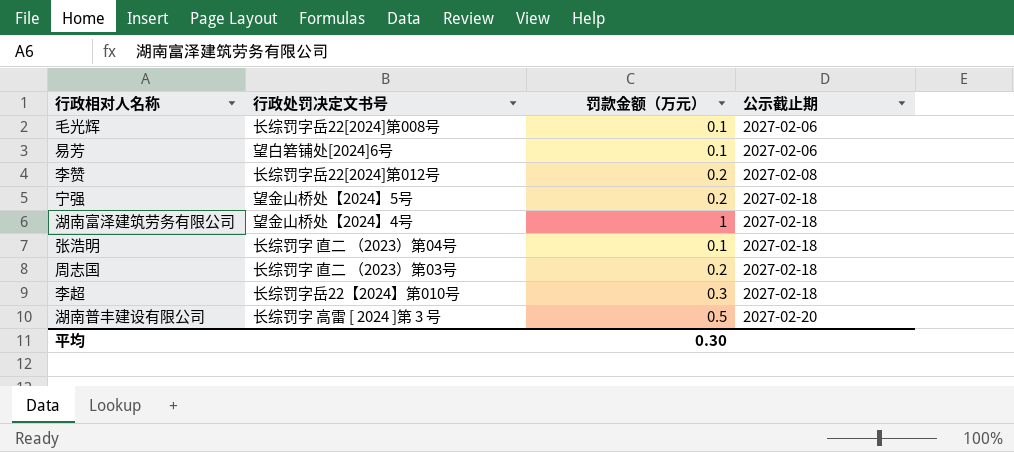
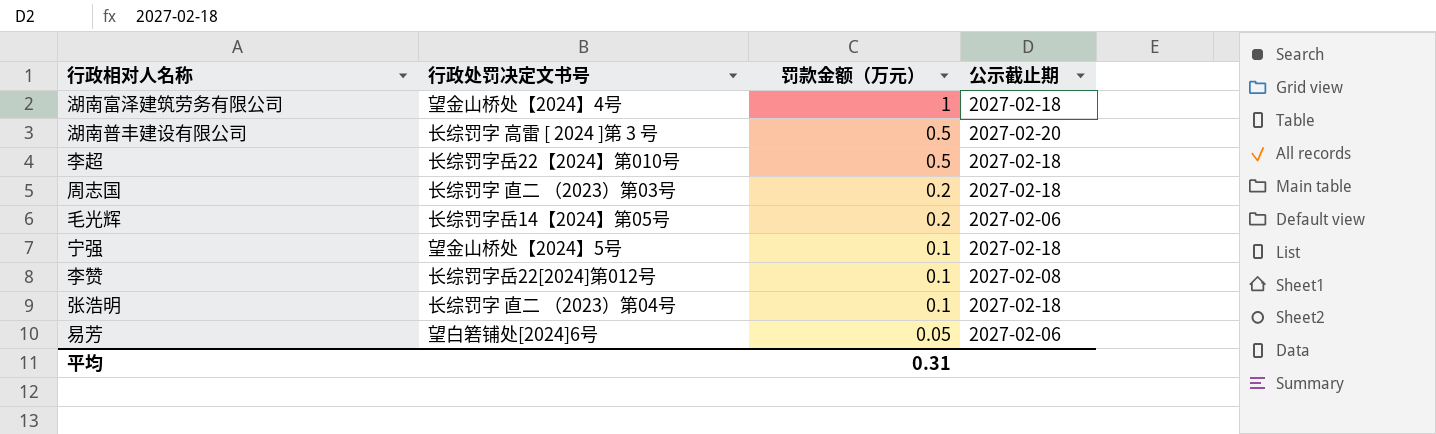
row order: 公示截止期 ascending -> 罚款金额（万元） descending
李超 | 罚款金额（万元）: 0.3 -> 0.5
毛光辉 | 行政处罚决定文书号: 长综罚字岳22[2024]第008号 -> 长综罚字岳14【2024】第05号
毛光辉 | 罚款金额（万元）: 0.1 -> 0.2
宁强 | 罚款金额（万元）: 0.2 -> 0.1
李赞 | 罚款金额（万元）: 0.2 -> 0.1
易芳 | 罚款金额（万元）: 0.1 -> 0.05
平均 | 罚款金额（万元）: 0.30 -> 0.31

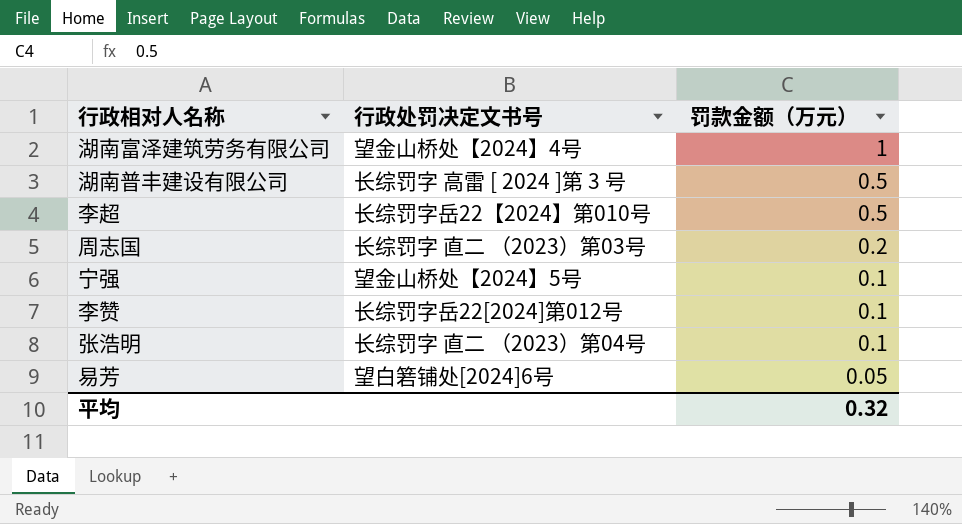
column 公示截止期 | position: 4 -> none
row 毛光辉: 长综罚字岳14【2024】第05号 | 0.2 | 2027-02-06 -> none
平均 | 罚款金额（万元）: 0.31 -> 0.32

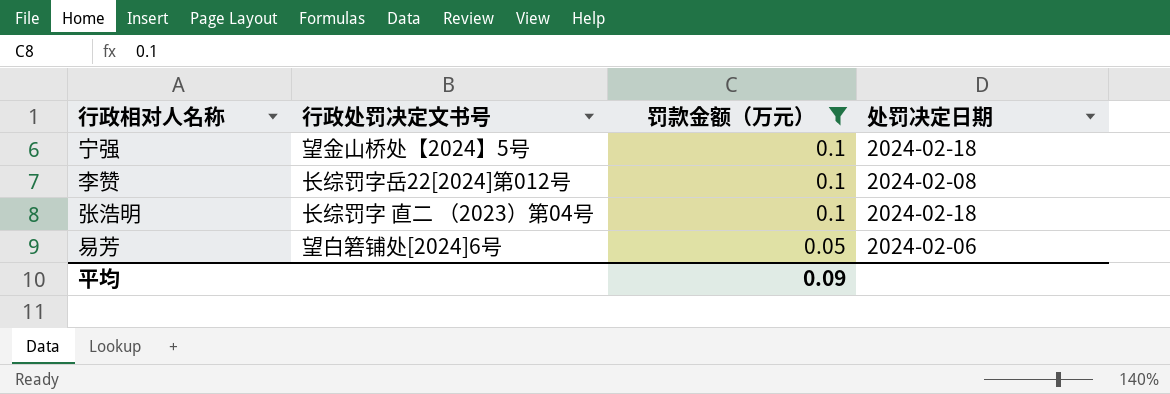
filter: none -> 罚款金额（万元） <= 0.1
column 处罚决定日期 | position: none -> 4
平均 | 罚款金额（万元）: 0.32 -> 0.09

